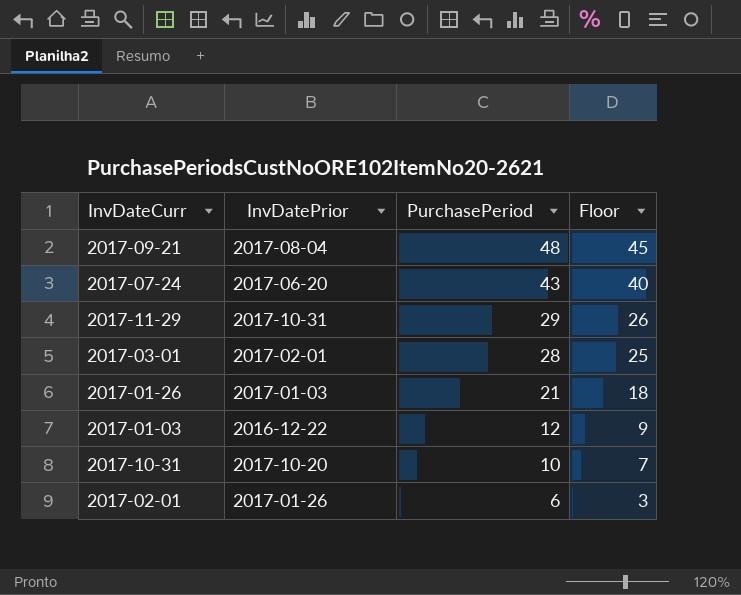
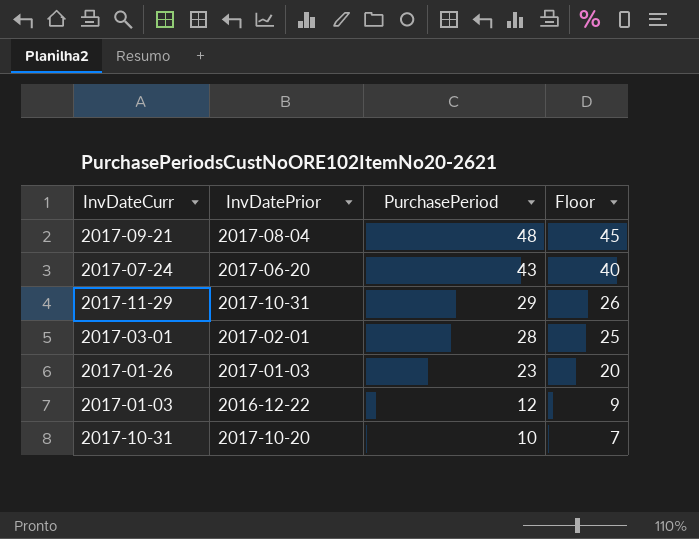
row 2017-02-01: 2017-01-26 | 6 | 3 -> none
2017-01-26 | PurchasePeriod: 21 -> 23
2017-01-26 | Floor: 18 -> 20

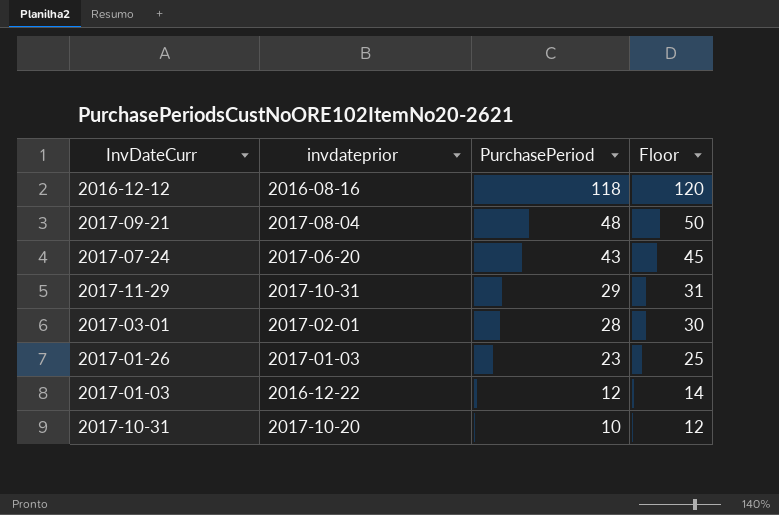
column name: InvDatePrior -> invdateprior
column Floor | formula: [PurchasePeriod] - 3 -> [PurchasePeriod] + 2
row 2016-12-12: none -> 2016-08-16 | 118 | 120

